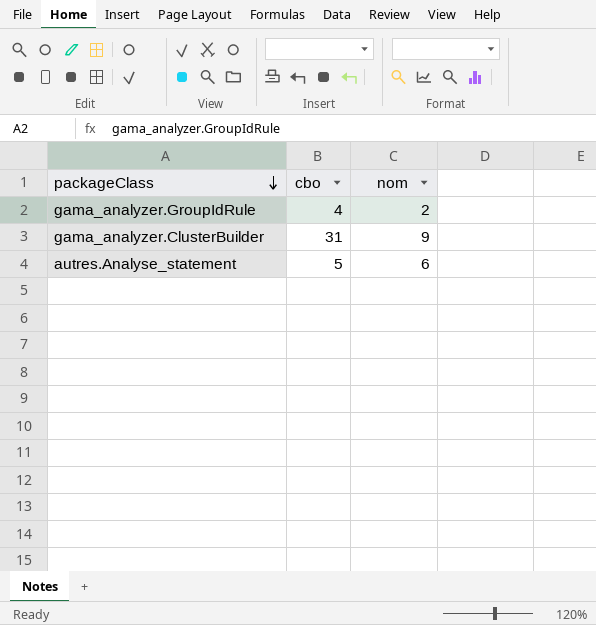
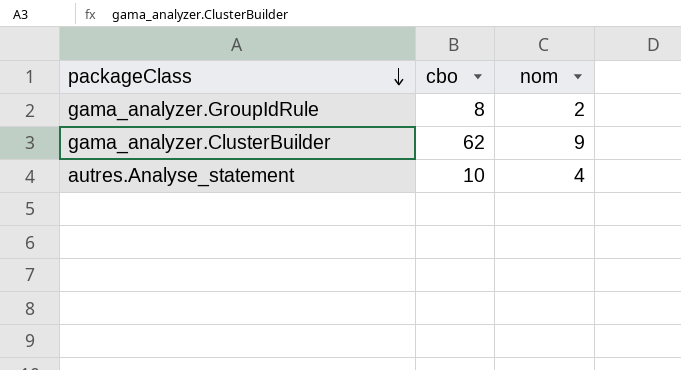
gama_analyzer.GroupIdRule | cbo: 4 -> 8
gama_analyzer.ClusterBuilder | cbo: 31 -> 62
autres.Analyse_statement | cbo: 5 -> 10
autres.Analyse_statement | nom: 6 -> 4

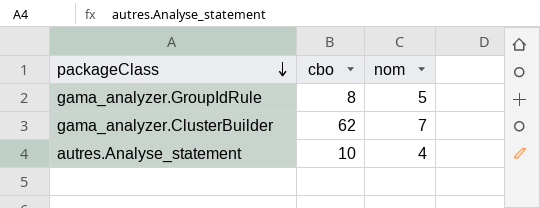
gama_analyzer.GroupIdRule | nom: 2 -> 5
gama_analyzer.ClusterBuilder | nom: 9 -> 7

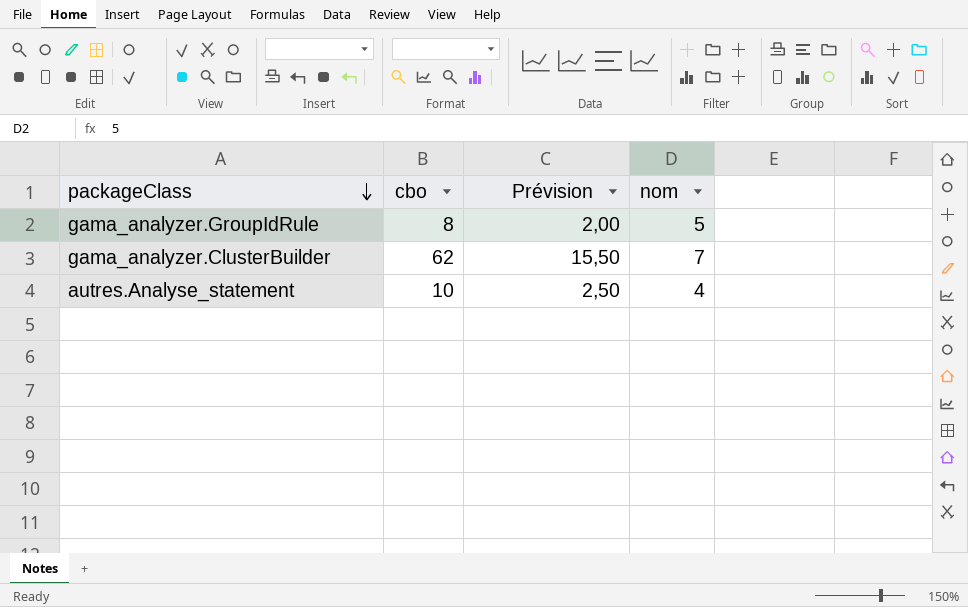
column Prévision | formula: none -> [cbo] * 0,25

